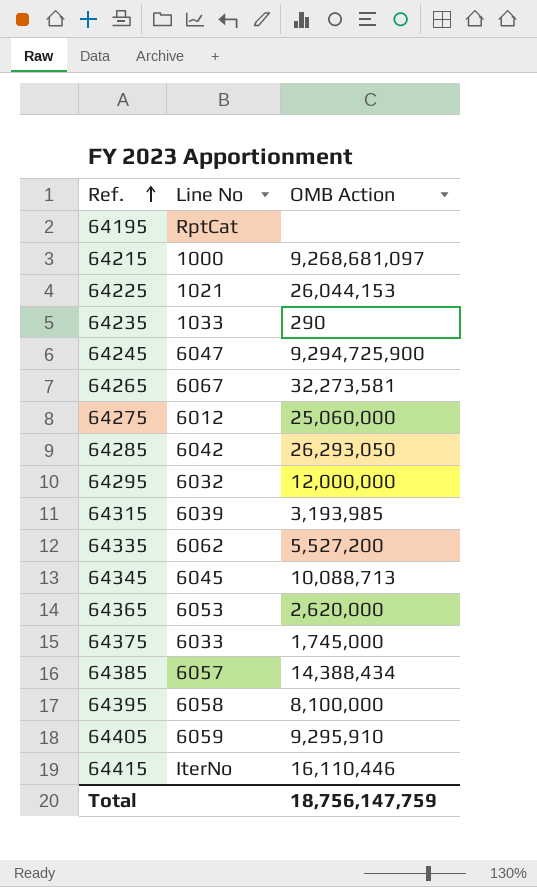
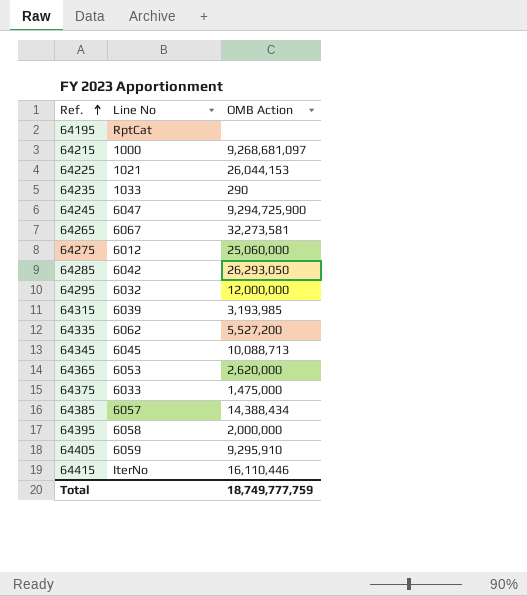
64375 | OMB Action: 1,745,000 -> 1,475,000
64395 | OMB Action: 8,100,000 -> 2,000,000
Total | OMB Action: 18,756,147,759 -> 18,749,777,759

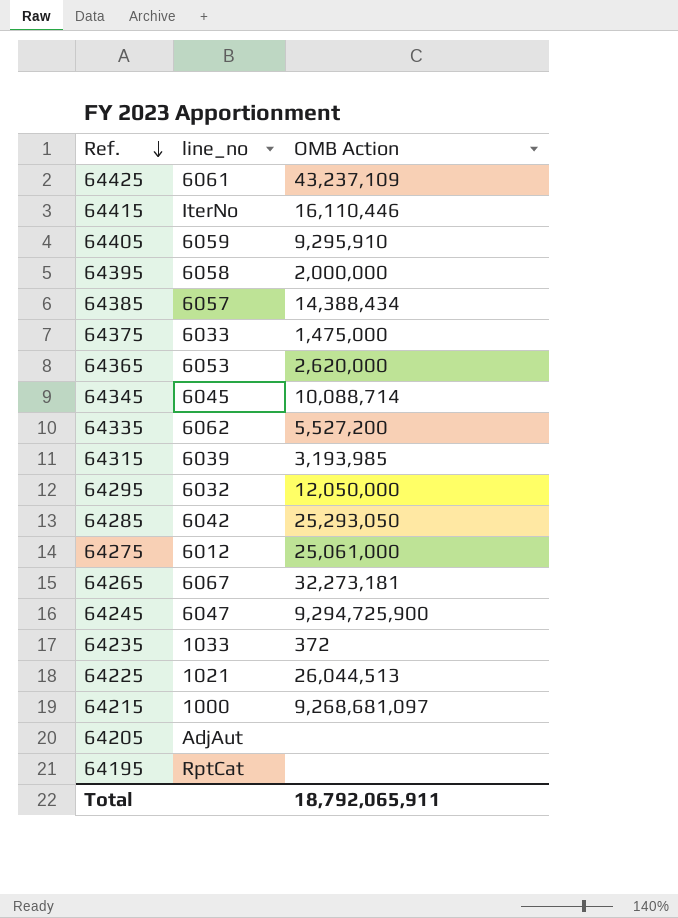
row order: Ref. ascending -> Ref. descending
column name: Line No -> line_no
row 64425: none -> 6061 | 43,237,109
64345 | OMB Action: 10,088,713 -> 10,088,714
64295 | OMB Action: 12,000,000 -> 12,050,000
64285 | OMB Action: 26,293,050 -> 25,293,050
64275 | OMB Action: 25,060,000 -> 25,061,000
64265 | OMB Action: 32,273,581 -> 32,273,181
64235 | OMB Action: 290 -> 372
64225 | OMB Action: 26,044,153 -> 26,044,513
row 64205: none -> AdjAut | none
Total | OMB Action: 18,749,777,759 -> 18,792,065,911

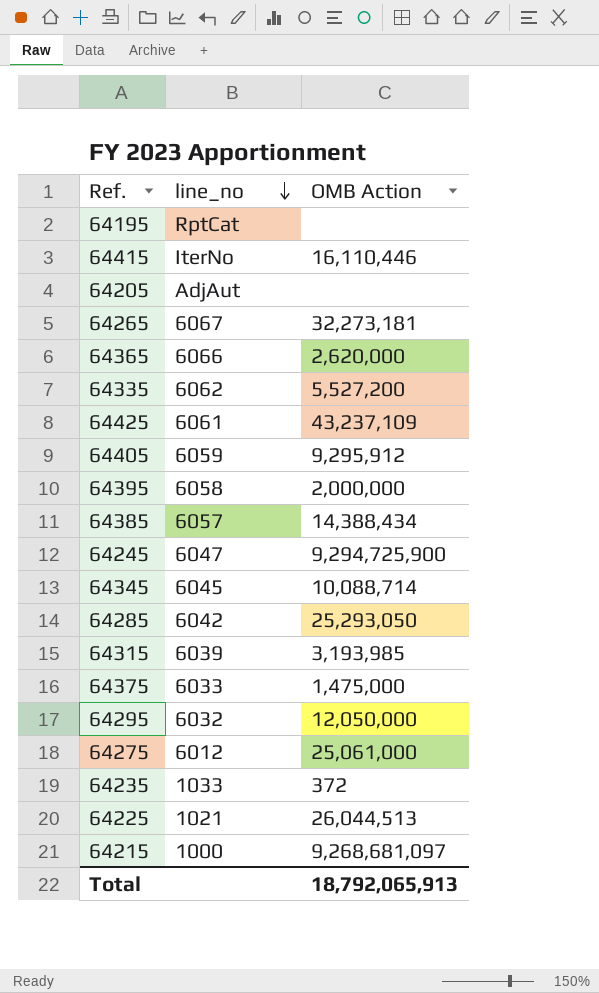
row order: Ref. descending -> line_no descending
64365 | line_no: 6053 -> 6066
64405 | OMB Action: 9,295,910 -> 9,295,912
Total | OMB Action: 18,792,065,911 -> 18,792,065,913

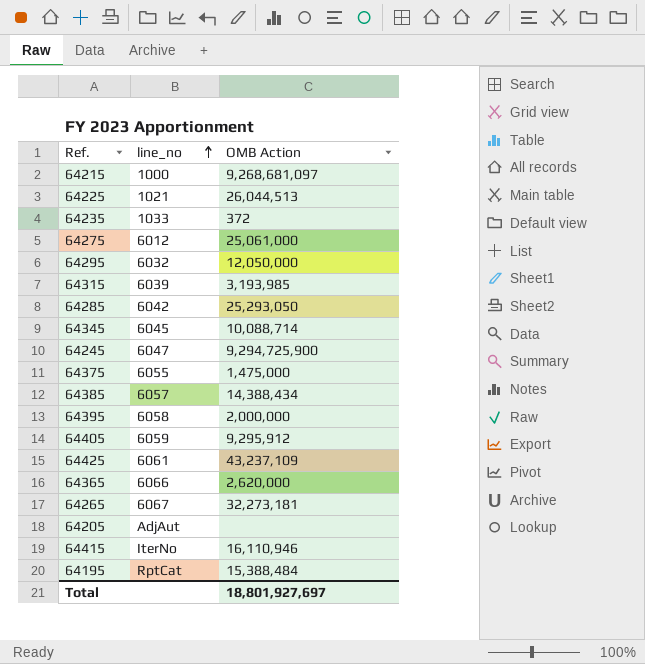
row order: line_no descending -> line_no ascending
row 64335: 6062 | 5,527,200 -> none
64375 | line_no: 6033 -> 6055
64415 | OMB Action: 16,110,446 -> 16,110,946
64195 | OMB Action: none -> 15,388,484
Total | OMB Action: 18,792,065,913 -> 18,801,927,697

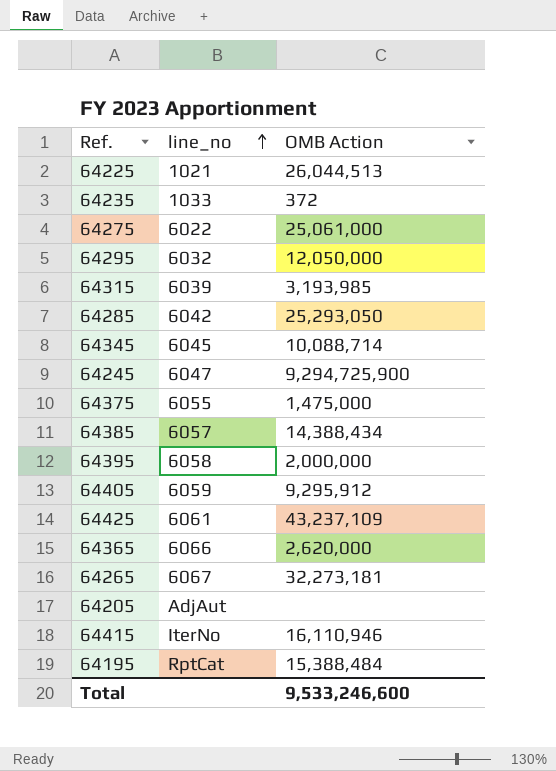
row 64215: 1000 | 9,268,681,097 -> none
64275 | line_no: 6012 -> 6022
Total | OMB Action: 18,801,927,697 -> 9,533,246,600

